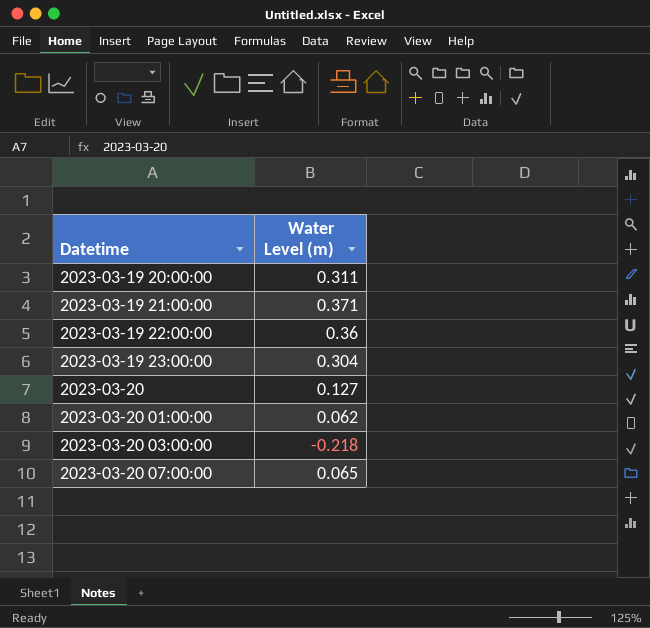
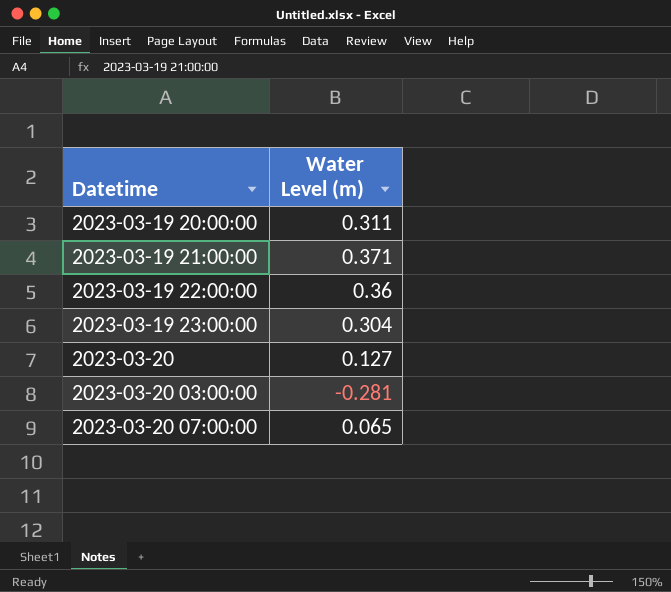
row 2023-03-20 01:00:00: 0.062 -> none
2023-03-20 03:00:00 | Water Level (m): -0.218 -> -0.281

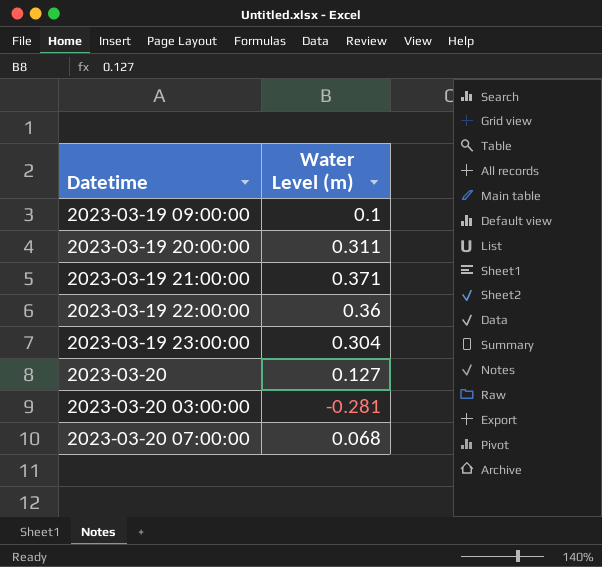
row 2023-03-19 09:00:00: none -> 0.1
2023-03-20 07:00:00 | Water Level (m): 0.065 -> 0.068

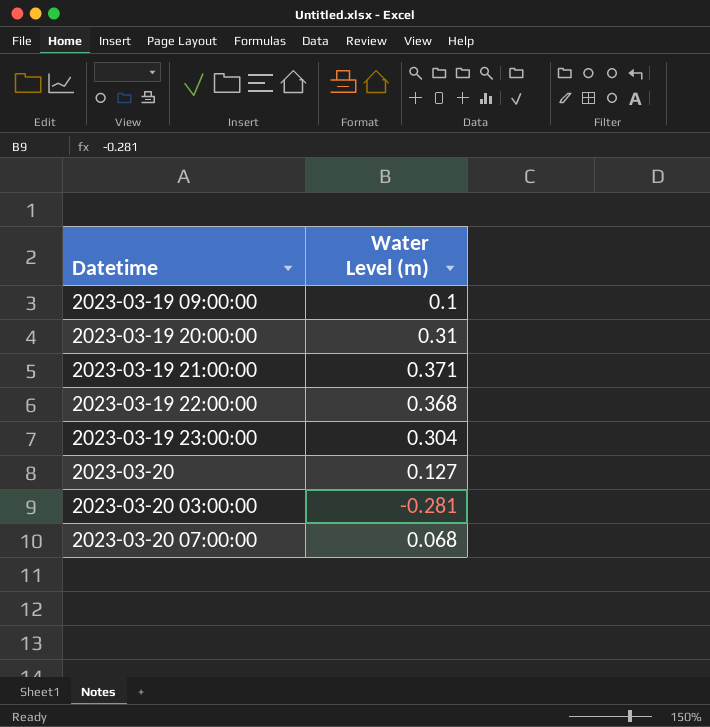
2023-03-19 20:00:00 | Water Level (m): 0.311 -> 0.31
2023-03-19 22:00:00 | Water Level (m): 0.36 -> 0.368

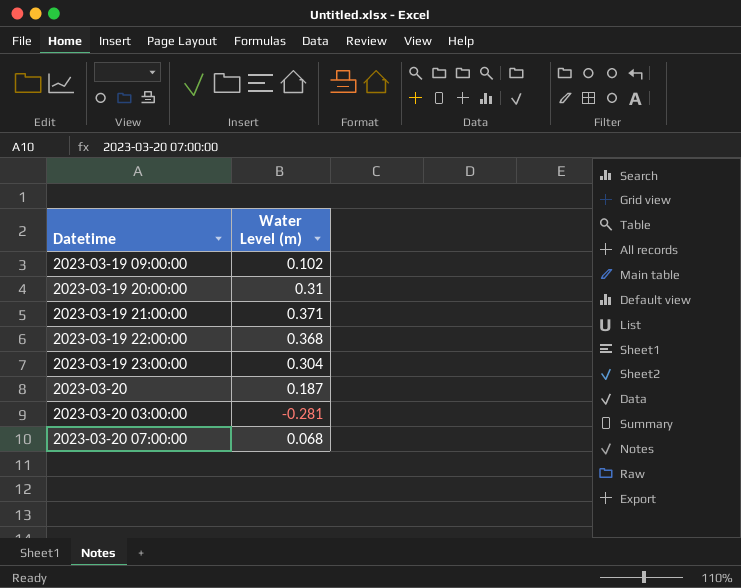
2023-03-19 09:00:00 | Water Level (m): 0.1 -> 0.102
2023-03-20 | Water Level (m): 0.127 -> 0.187

